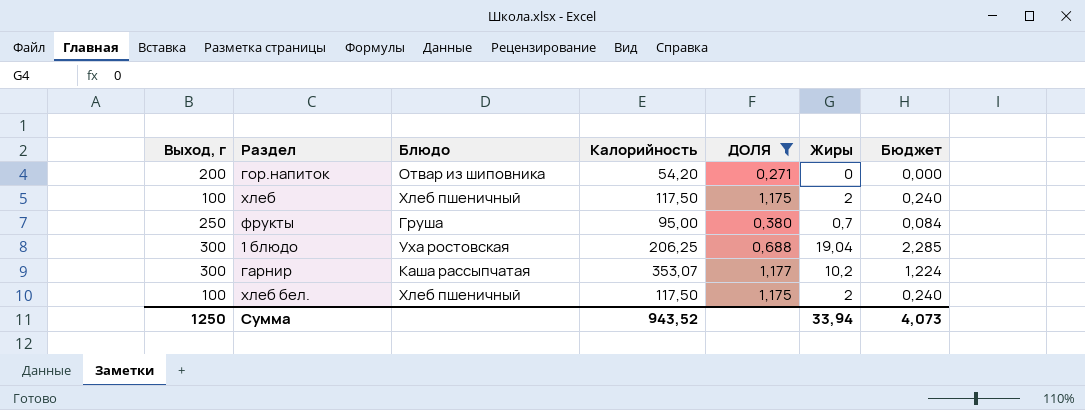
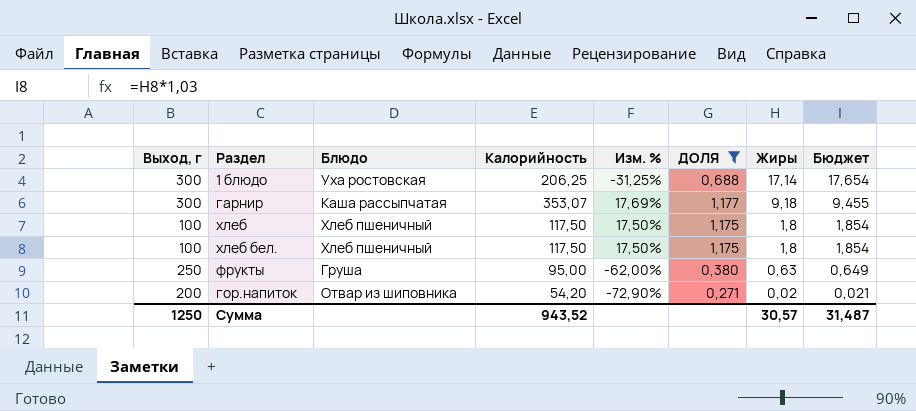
row order: none -> Жиры descending
column Изм. % | formula: none -> ([Калорийность] - [Выход, г]) / [Выход, г]
column Бюджет | formula: [Жиры] * 0,12 -> [Жиры] * 1,03
1 блюдо | Жиры: 19,04 -> 17,14
гарнир | Жиры: 10,2 -> 9,18
хлеб | Жиры: 2 -> 1,8
хлеб бел. | Жиры: 2 -> 1,8
фрукты | Жиры: 0,7 -> 0,63
гор.напиток | Жиры: 0 -> 0,02
Сумма | Жиры: 33,94 -> 30,57
Сумма | Бюджет: 4,073 -> 31,487

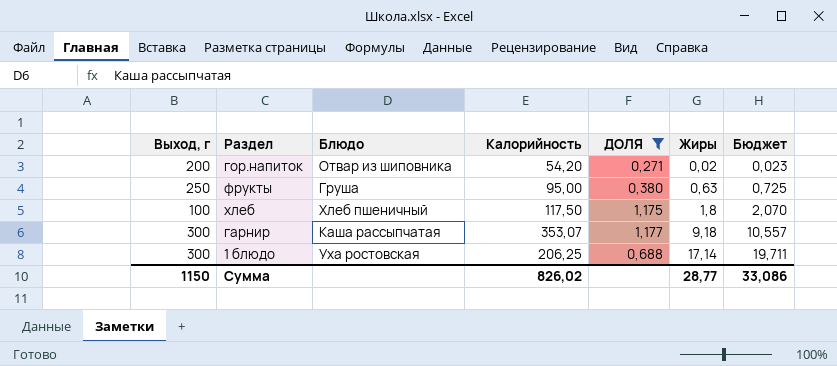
row order: Жиры descending -> Жиры ascending
column Изм. % | formula: ([Калорийность] - [Выход, г]) / [Выход, г] -> none
column Бюджет | formula: [Жиры] * 1,03 -> [Жиры] * 1,15
row хлеб бел.: 100 | Хлеб пшеничный | 117,50 | 17,50% | 1,175 | 1,8 | 1,854 -> none
Сумма | Выход, г: 1250 -> 1150
Сумма | Калорийность: 943,52 -> 826,02
Сумма | Жиры: 30,57 -> 28,77
Сумма | Бюджет: 31,487 -> 33,086

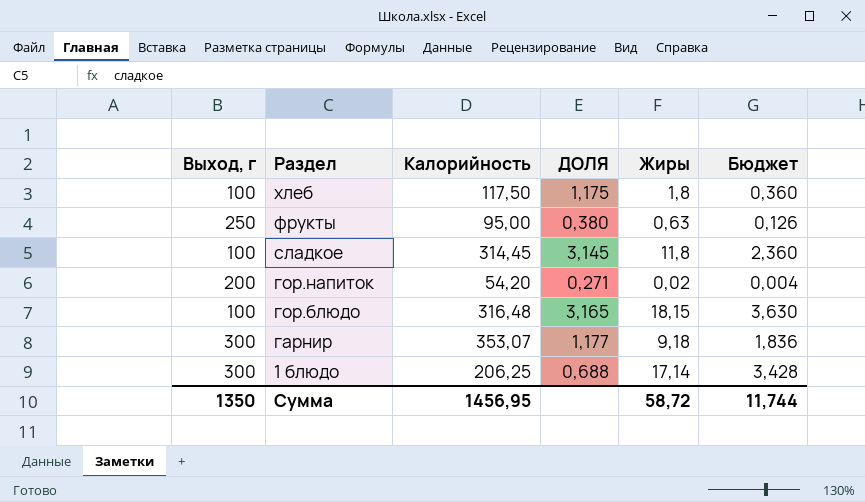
filter: ДОЛЯ <= 1,177 -> none
row order: Жиры ascending -> Раздел descending
column Блюдо | position: 3 -> none
column Бюджет | formula: [Жиры] * 1,15 -> [Жиры] * 0,2
Сумма | Выход, г: 1150 -> 1350
Сумма | Калорийность: 826,02 -> 1456,95
Сумма | Жиры: 28,77 -> 58,72
Сумма | Бюджет: 33,086 -> 11,744

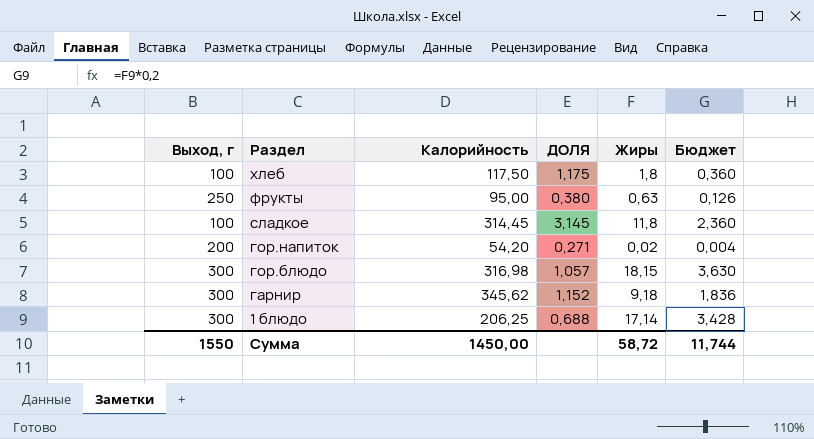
гор.блюдо | Выход, г: 100 -> 300
гор.блюдо | Калорийность: 316,48 -> 316,98
гор.блюдо | ДОЛЯ: 3,165 -> 1,057
гарнир | Калорийность: 353,07 -> 345,62
гарнир | ДОЛЯ: 1,177 -> 1,152
Сумма | Выход, г: 1350 -> 1550
Сумма | Калорийность: 1456,95 -> 1450,00

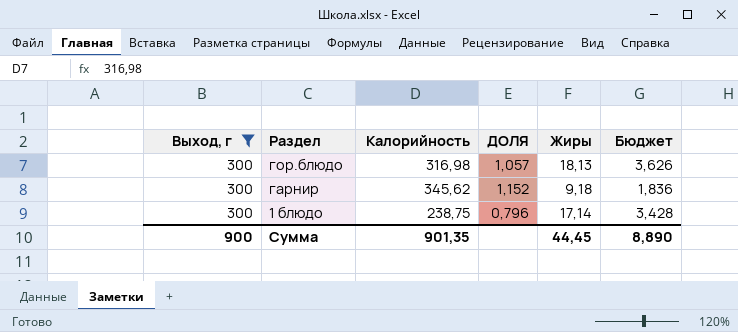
filter: none -> Выход, г = 300
гор.блюдо | Жиры: 18,15 -> 18,13
гор.блюдо | Бюджет: 3,630 -> 3,626
1 блюдо | Калорийность: 206,25 -> 238,75
1 блюдо | ДОЛЯ: 0,688 -> 0,796
Сумма | Выход, г: 1550 -> 900
Сумма | Калорийность: 1450,00 -> 901,35
Сумма | Жиры: 58,72 -> 44,45
Сумма | Бюджет: 11,744 -> 8,890

